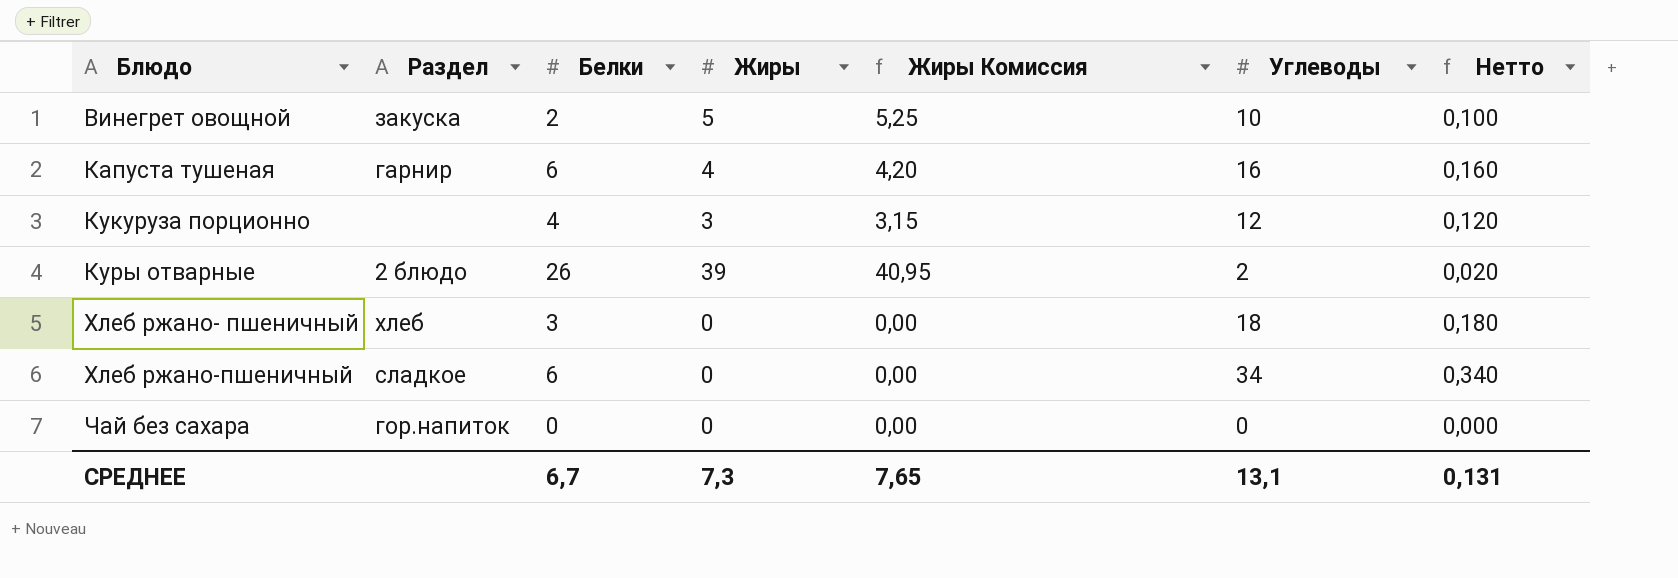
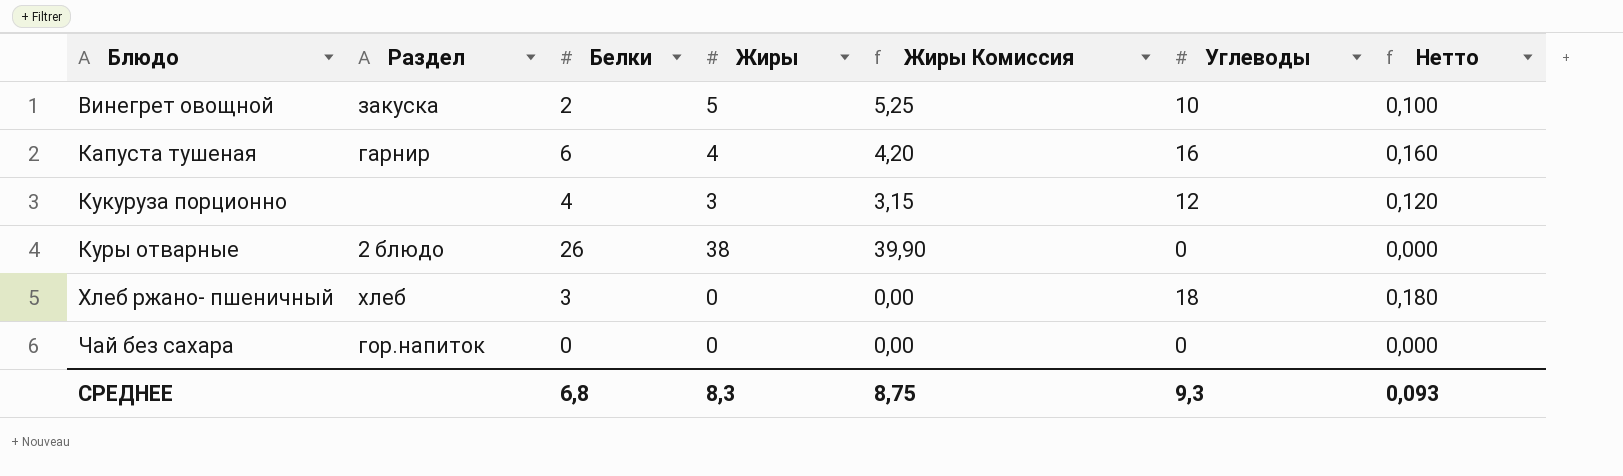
row Хлеб ржано-пшеничный: сладкое | 6 | 0 | 0,00 | 34 | 0,340 -> none
Куры отварные | Жиры: 39 -> 38
Куры отварные | Жиры Комиссия: 40,95 -> 39,90
Куры отварные | Углеводы: 2 -> 0
Куры отварные | Нетто: 0,020 -> 0,000
СРЕДНЕЕ | Белки: 6,7 -> 6,8
СРЕДНЕЕ | Жиры: 7,3 -> 8,3
СРЕДНЕЕ | Жиры Комиссия: 7,65 -> 8,75
СРЕДНЕЕ | Углеводы: 13,1 -> 9,3
СРЕДНЕЕ | Нетто: 0,131 -> 0,093

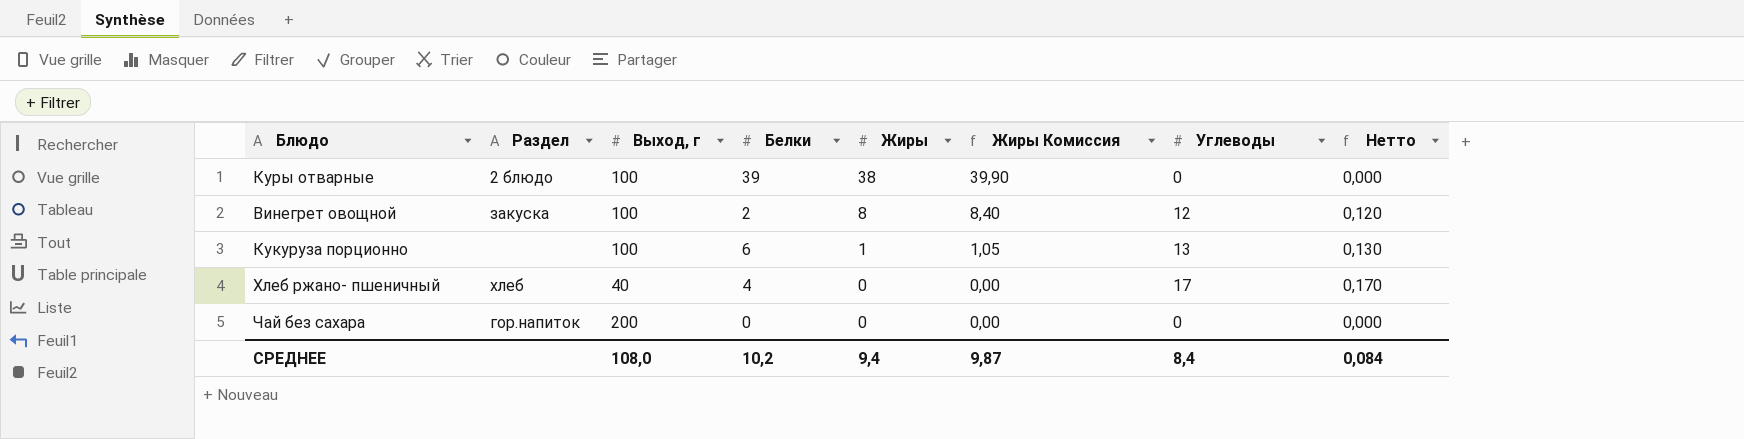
row order: Блюдо ascending -> Жиры descending
column Выход, г | position: none -> 3
row Капуста тушеная: гарнир | 6 | 4 | 4,20 | 16 | 0,160 -> none
Куры отварные | Белки: 26 -> 39
Винегрет овощной | Жиры: 5 -> 8
Винегрет овощной | Жиры Комиссия: 5,25 -> 8,40
Винегрет овощной | Углеводы: 10 -> 12
Винегрет овощной | Нетто: 0,100 -> 0,120
Кукуруза порционно | Белки: 4 -> 6
Кукуруза порционно | Жиры: 3 -> 1
Кукуруза порционно | Жиры Комиссия: 3,15 -> 1,05
Кукуруза порционно | Углеводы: 12 -> 13
Кукуруза порционно | Нетто: 0,120 -> 0,130
Хлеб ржано- пшеничный | Белки: 3 -> 4
Хлеб ржано- пшеничный | Углеводы: 18 -> 17
Хлеб ржано- пшеничный | Нетто: 0,180 -> 0,170
СРЕДНЕЕ | Белки: 6,8 -> 10,2
СРЕДНЕЕ | Жиры: 8,3 -> 9,4
СРЕДНЕЕ | Жиры Комиссия: 8,75 -> 9,87
СРЕДНЕЕ | Углеводы: 9,3 -> 8,4
СРЕДНЕЕ | Нетто: 0,093 -> 0,084

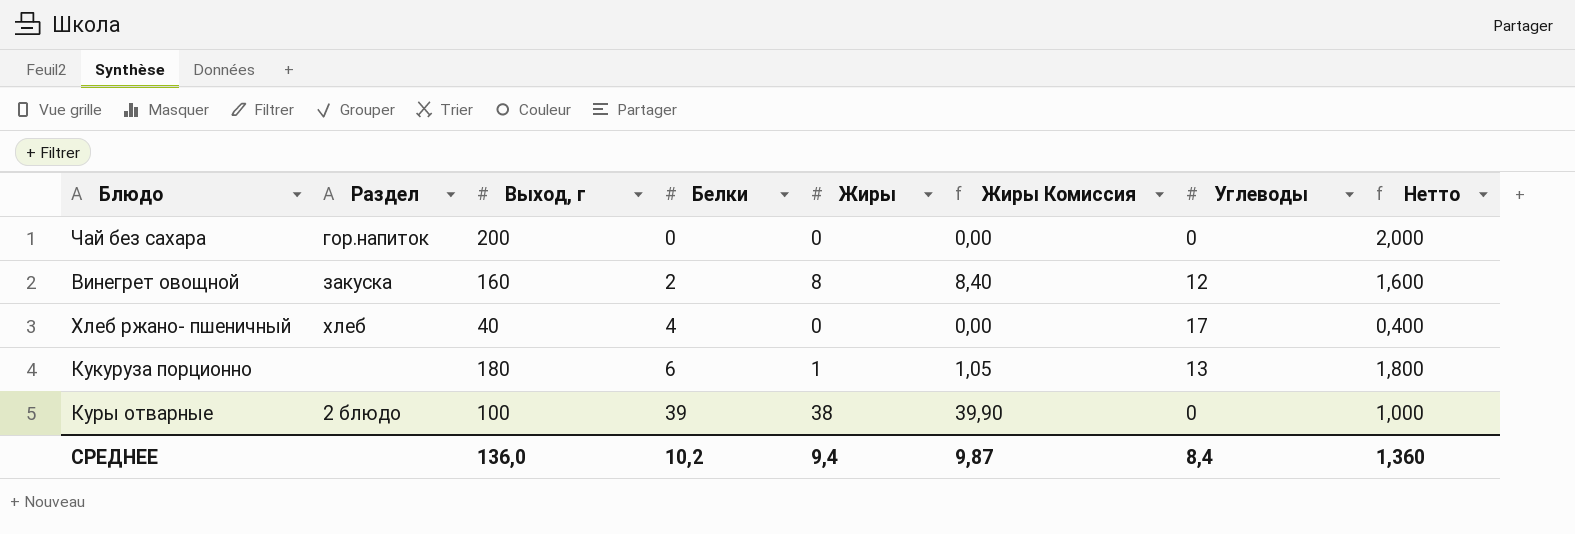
row order: Жиры descending -> Белки ascending
column Нетто | formula: [Углеводы] * 0,01 -> [Выход, г] * 0,01
Винегрет овощной | Выход, г: 100 -> 160
Кукуруза порционно | Выход, г: 100 -> 180
СРЕДНЕЕ | Выход, г: 108,0 -> 136,0
СРЕДНЕЕ | Нетто: 0,084 -> 1,360

